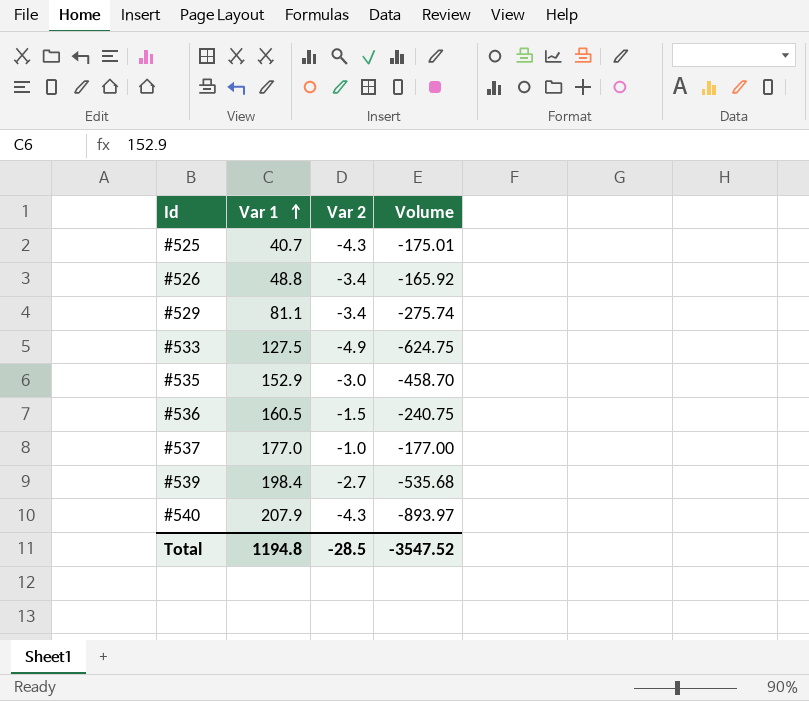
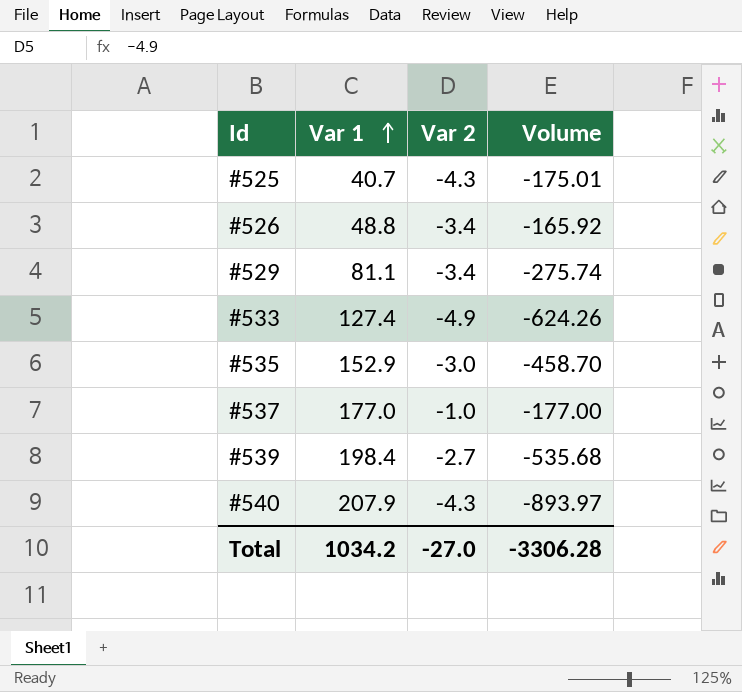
row #536: 160.5 | -1.5 | -240.75 -> none
#533 | Var 1: 127.5 -> 127.4
#533 | Volume: -624.75 -> -624.26
Total | Var 1: 1194.8 -> 1034.2
Total | Var 2: -28.5 -> -27.0
Total | Volume: -3547.52 -> -3306.28

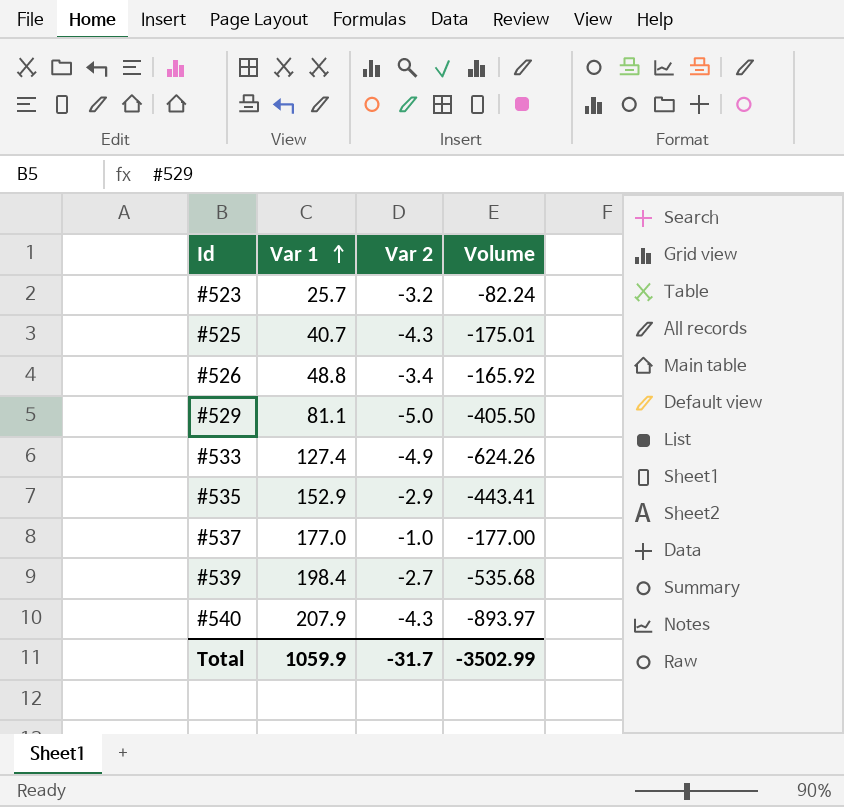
row #523: none -> 25.7 | -3.2 | -82.24
#529 | Var 2: -3.4 -> -5.0
#529 | Volume: -275.74 -> -405.50
#535 | Var 2: -3.0 -> -2.9
#535 | Volume: -458.70 -> -443.41
Total | Var 1: 1034.2 -> 1059.9
Total | Var 2: -27.0 -> -31.7
Total | Volume: -3306.28 -> -3502.99

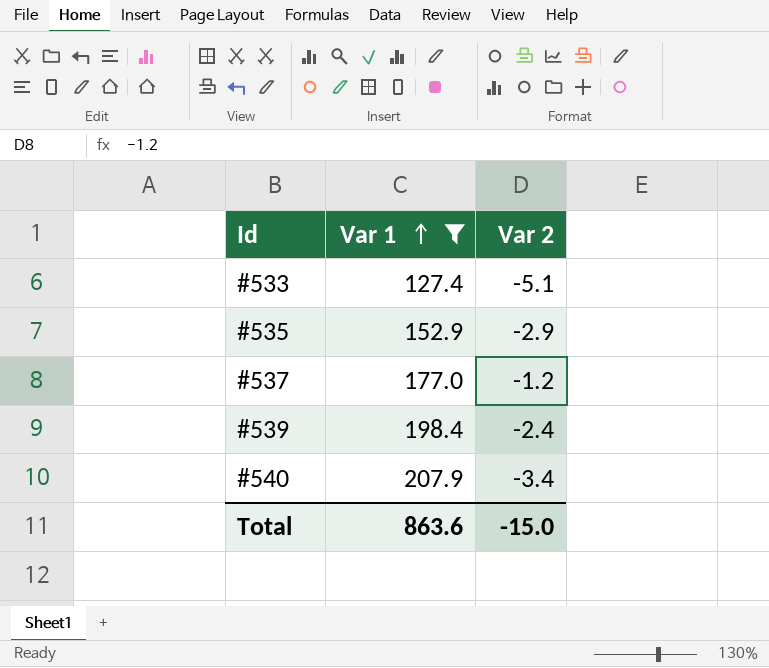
filter: none -> Var 1 >= 127.4
column Volume | formula: [Var 1] * [Var 2] -> none
#533 | Var 2: -4.9 -> -5.1
#537 | Var 2: -1.0 -> -1.2
#539 | Var 2: -2.7 -> -2.4
#540 | Var 2: -4.3 -> -3.4
Total | Var 1: 1059.9 -> 863.6
Total | Var 2: -31.7 -> -15.0

